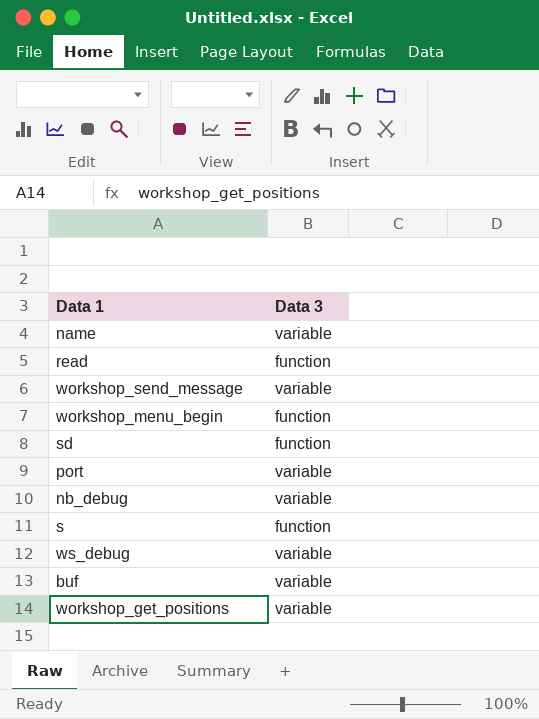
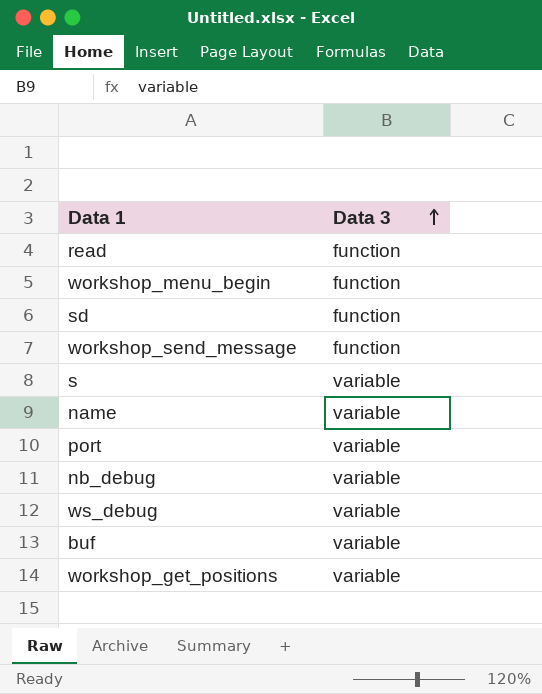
row order: none -> Data 3 ascending
workshop_send_message | Data 3: variable -> function
s | Data 3: function -> variable

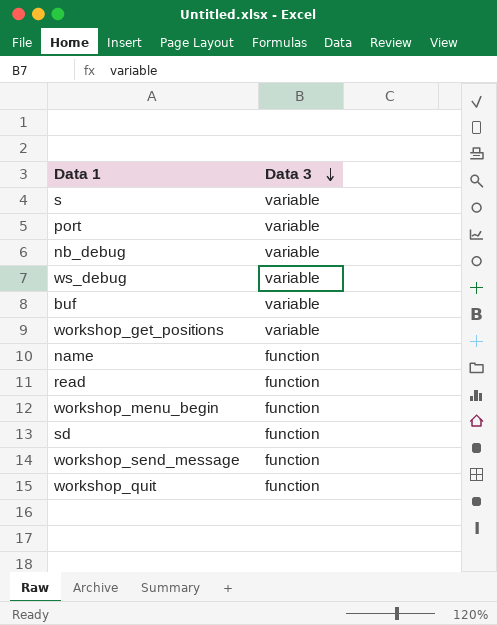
row order: Data 3 ascending -> Data 3 descending
name | Data 3: variable -> function
row workshop_quit: none -> function

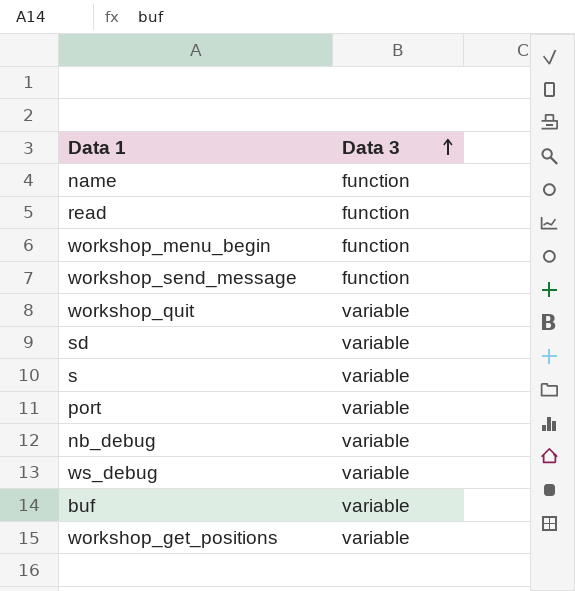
row order: Data 3 descending -> Data 3 ascending
workshop_quit | Data 3: function -> variable
sd | Data 3: function -> variable

